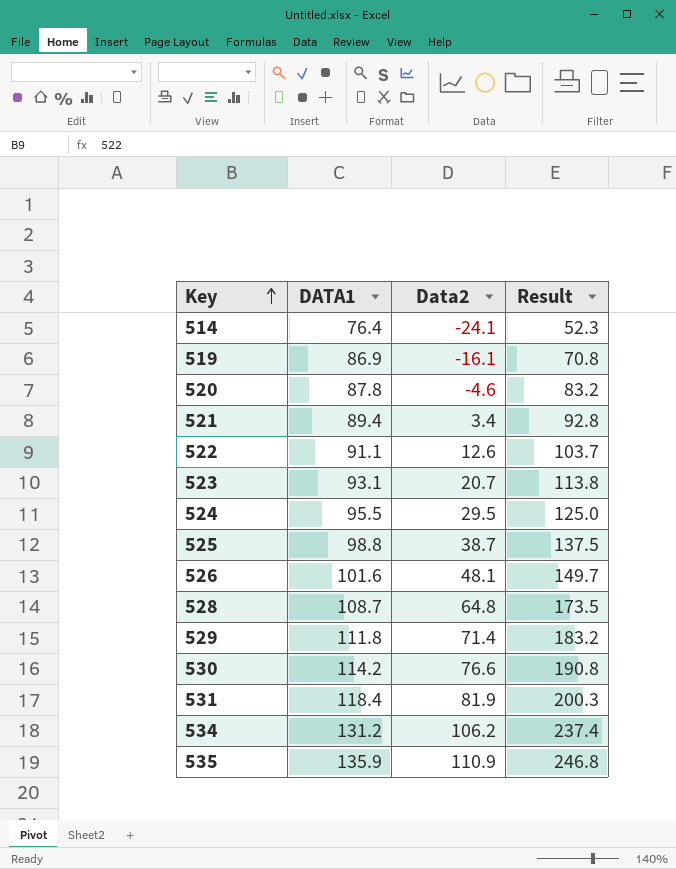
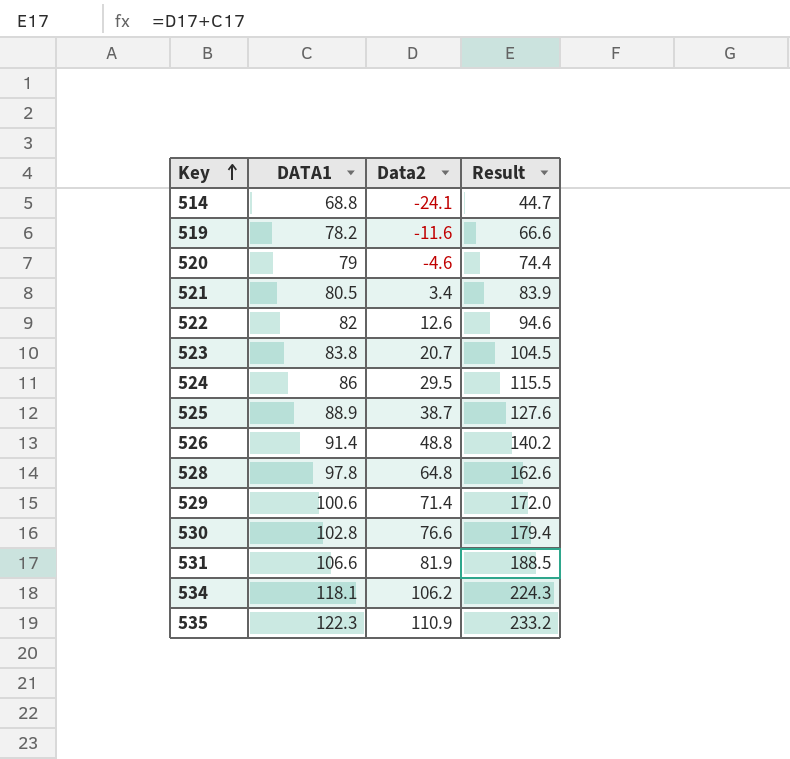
514 | DATA1: 76.4 -> 68.8
514 | Result: 52.3 -> 44.7
519 | DATA1: 86.9 -> 78.2
519 | Data2: -16.1 -> -11.6
519 | Result: 70.8 -> 66.6
520 | DATA1: 87.8 -> 79
520 | Result: 83.2 -> 74.4
521 | DATA1: 89.4 -> 80.5
521 | Result: 92.8 -> 83.9
522 | DATA1: 91.1 -> 82
522 | Result: 103.7 -> 94.6
523 | DATA1: 93.1 -> 83.8
523 | Result: 113.8 -> 104.5
524 | DATA1: 95.5 -> 86
524 | Result: 125.0 -> 115.5
525 | DATA1: 98.8 -> 88.9
525 | Result: 137.5 -> 127.6
526 | DATA1: 101.6 -> 91.4
526 | Data2: 48.1 -> 48.8
526 | Result: 149.7 -> 140.2
528 | DATA1: 108.7 -> 97.8
528 | Result: 173.5 -> 162.6
529 | DATA1: 111.8 -> 100.6
529 | Result: 183.2 -> 172.0
530 | DATA1: 114.2 -> 102.8
530 | Result: 190.8 -> 179.4
531 | DATA1: 118.4 -> 106.6
531 | Result: 200.3 -> 188.5
534 | DATA1: 131.2 -> 118.1
534 | Result: 237.4 -> 224.3
535 | DATA1: 135.9 -> 122.3
535 | Result: 246.8 -> 233.2

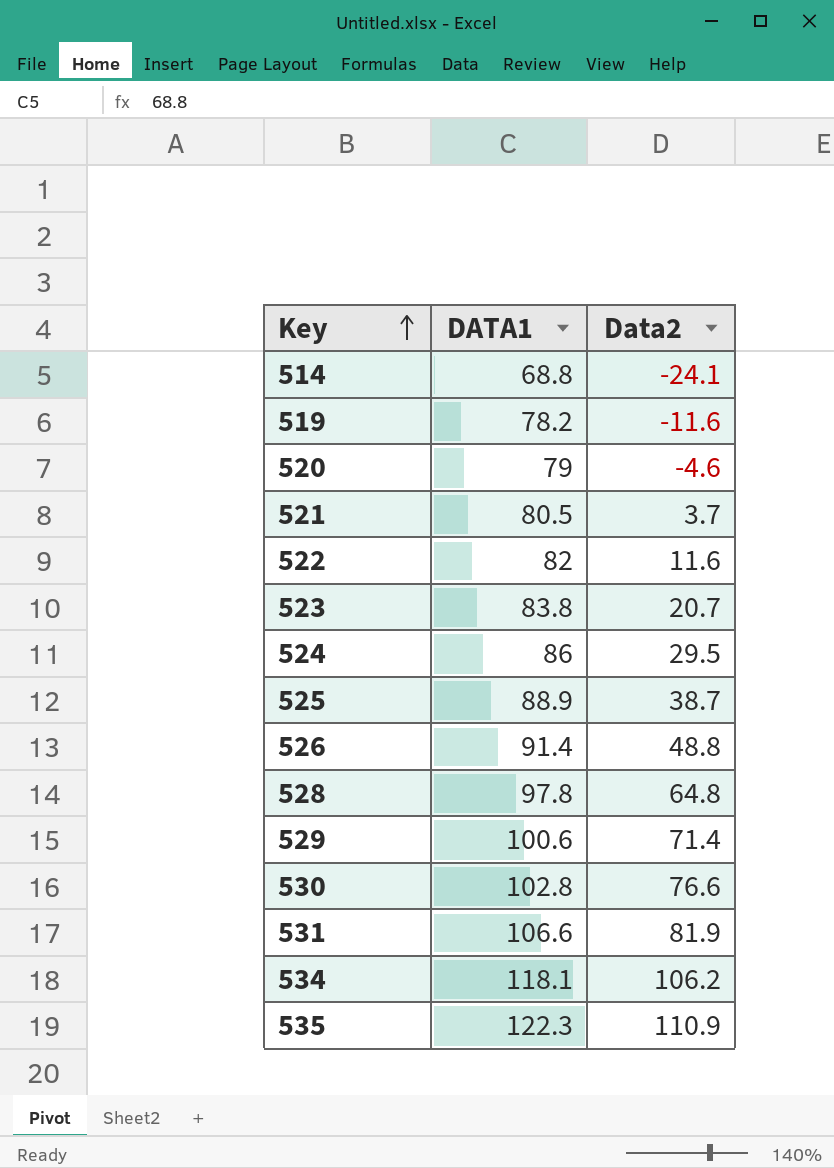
column Result | formula: [DATA1] + [Data2] -> none
521 | Data2: 3.4 -> 3.7
522 | Data2: 12.6 -> 11.6

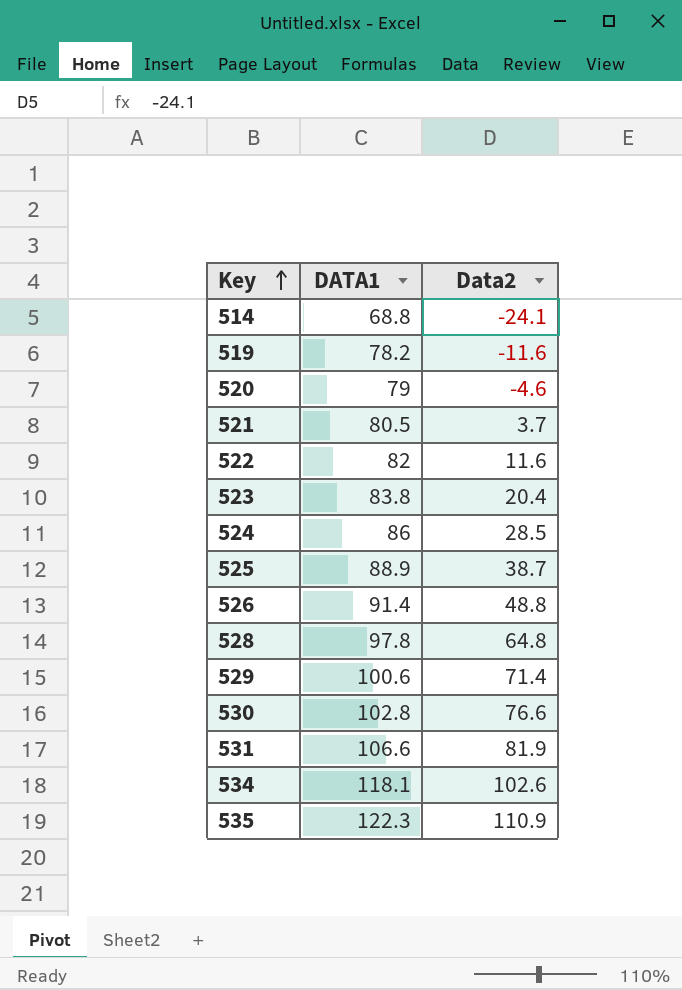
523 | Data2: 20.7 -> 20.4
524 | Data2: 29.5 -> 28.5
534 | Data2: 106.2 -> 102.6

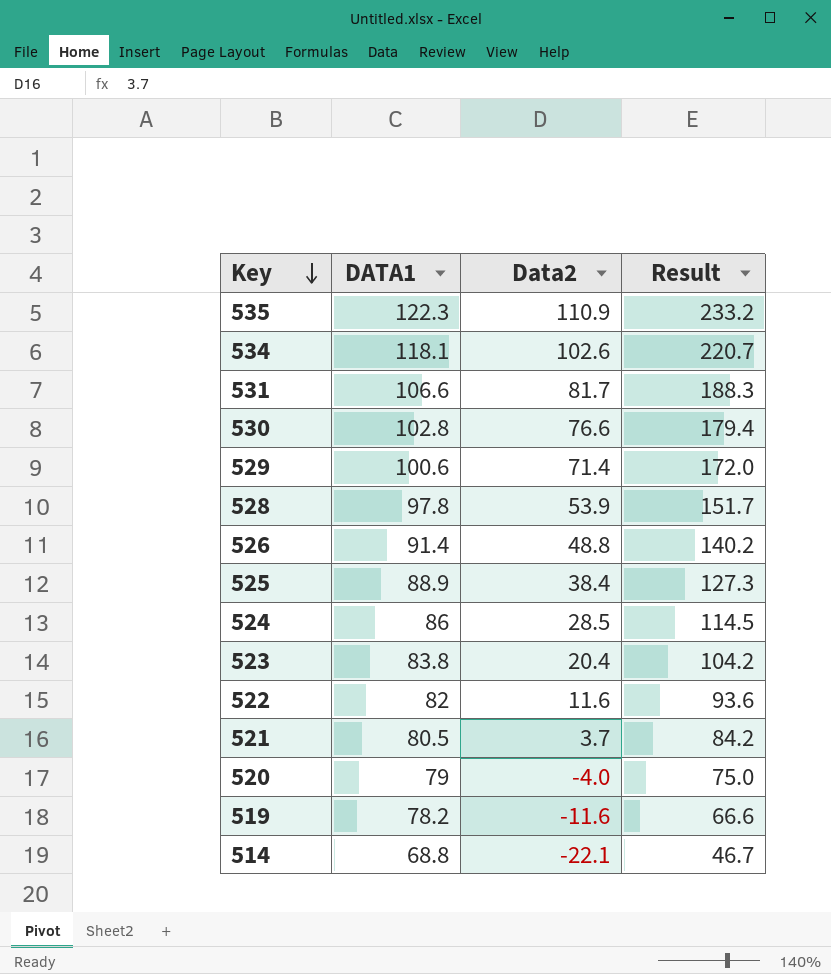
row order: Key ascending -> Key descending
column Result | formula: none -> [DATA1] + [Data2]
531 | Data2: 81.9 -> 81.7
528 | Data2: 64.8 -> 53.9
525 | Data2: 38.7 -> 38.4
520 | Data2: -4.6 -> -4.0
514 | Data2: -24.1 -> -22.1

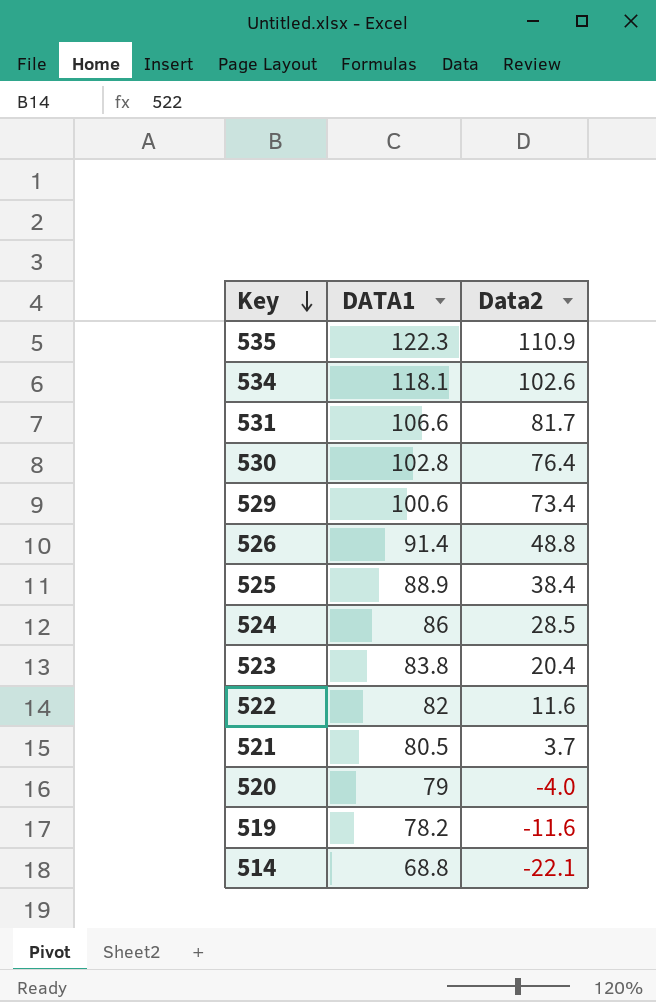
column Result | formula: [DATA1] + [Data2] -> none
row 528: 97.8 | 53.9 | 151.7 -> none
530 | Data2: 76.6 -> 76.4
529 | Data2: 71.4 -> 73.4

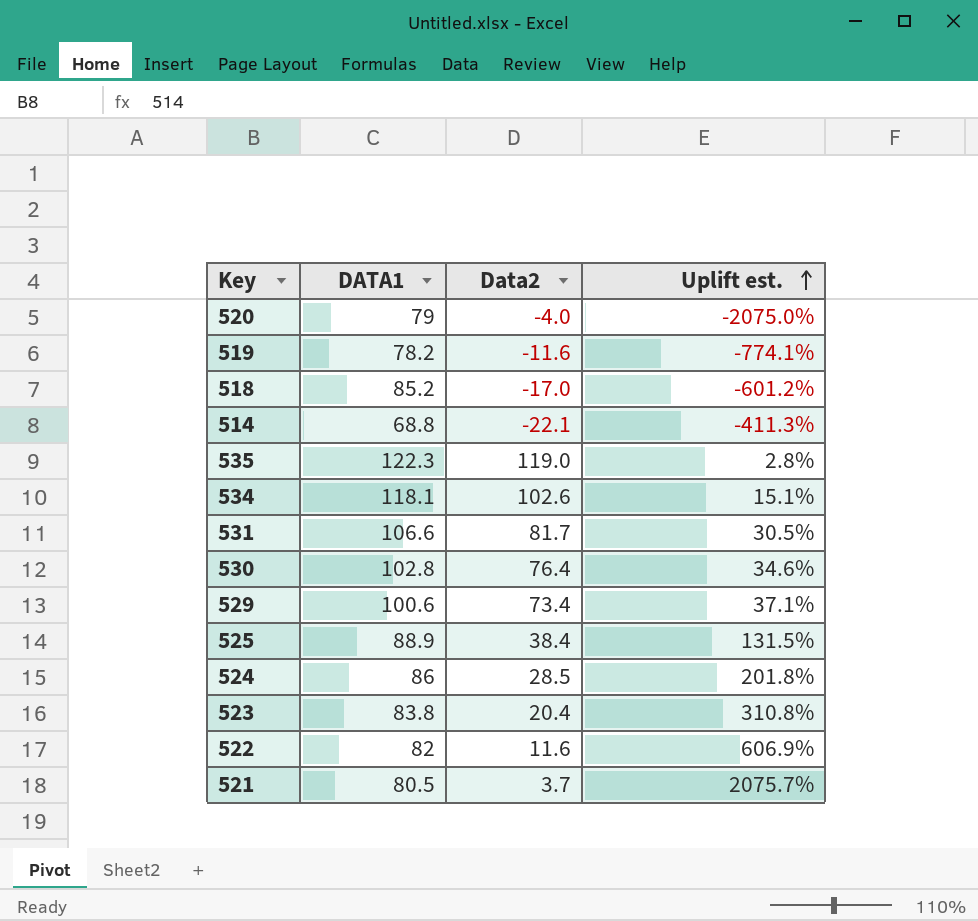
row order: Key descending -> Uplift est. ascending
column Uplift est. | formula: none -> ([DATA1] - [Data2]) / [Data2]
row 526: 91.4 | 48.8 -> none
row 518: none -> 85.2 | -17.0 | -601.2%
535 | Data2: 110.9 -> 119.0

